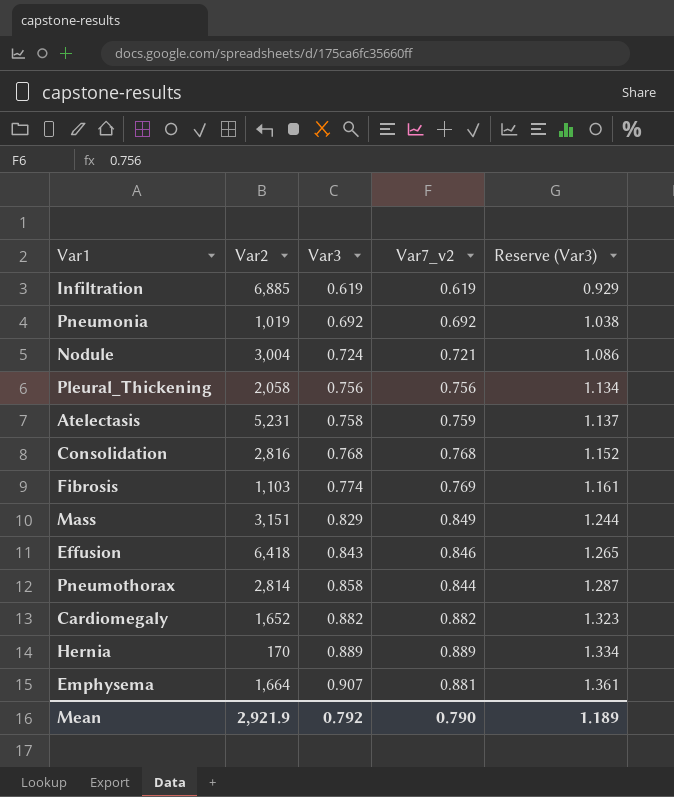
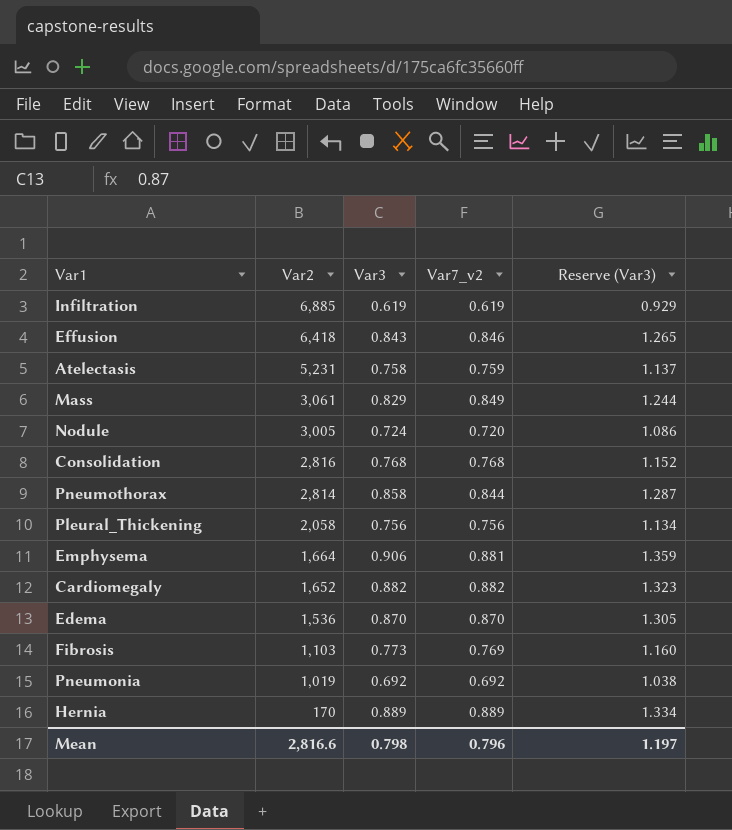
row order: Var3 ascending -> Var2 descending
Mass | Var2: 3,151 -> 3,061
Nodule | Var2: 3,004 -> 3,005
Nodule | Var7_v2: 0.721 -> 0.720
Emphysema | Var3: 0.907 -> 0.906
Emphysema | Reserve (Var3): 1.361 -> 1.359
row Edema: none -> 1,536 | 0.870 | 0.870 | 1.305
Fibrosis | Var3: 0.774 -> 0.773
Fibrosis | Reserve (Var3): 1.161 -> 1.160
Mean | Var2: 2,921.9 -> 2,816.6
Mean | Var3: 0.792 -> 0.798
Mean | Var7_v2: 0.790 -> 0.796
Mean | Reserve (Var3): 1.189 -> 1.197

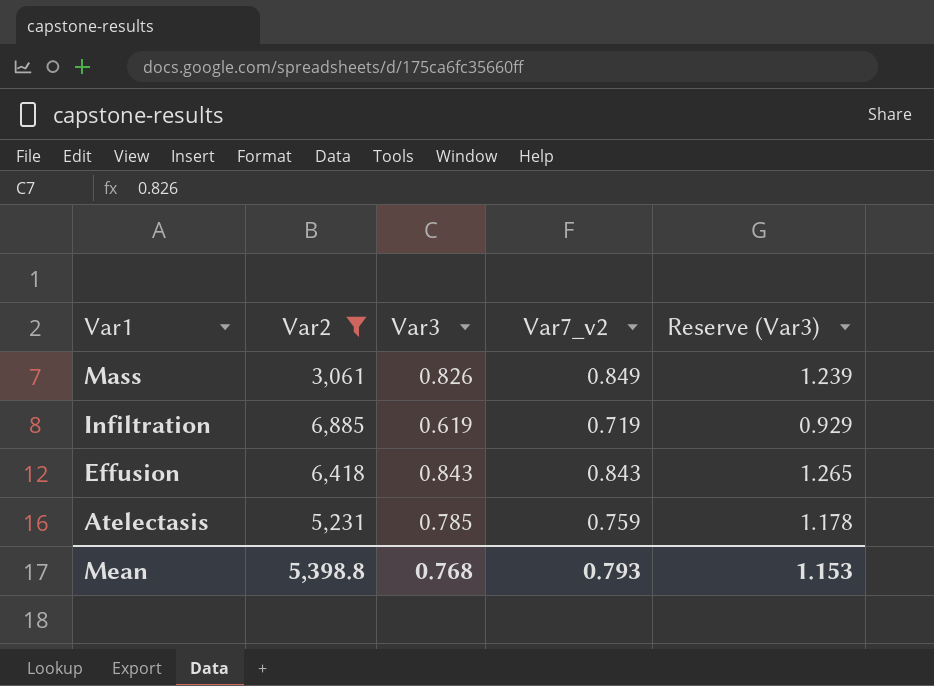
filter: none -> Var2 >= 3,061
row order: Var2 descending -> Var1 descending
Mass | Var3: 0.829 -> 0.826
Mass | Reserve (Var3): 1.244 -> 1.239
Infiltration | Var7_v2: 0.619 -> 0.719
Effusion | Var7_v2: 0.846 -> 0.843
Atelectasis | Var3: 0.758 -> 0.785
Atelectasis | Reserve (Var3): 1.137 -> 1.178
Mean | Var2: 2,816.6 -> 5,398.8
Mean | Var3: 0.798 -> 0.768
Mean | Var7_v2: 0.796 -> 0.793
Mean | Reserve (Var3): 1.197 -> 1.153

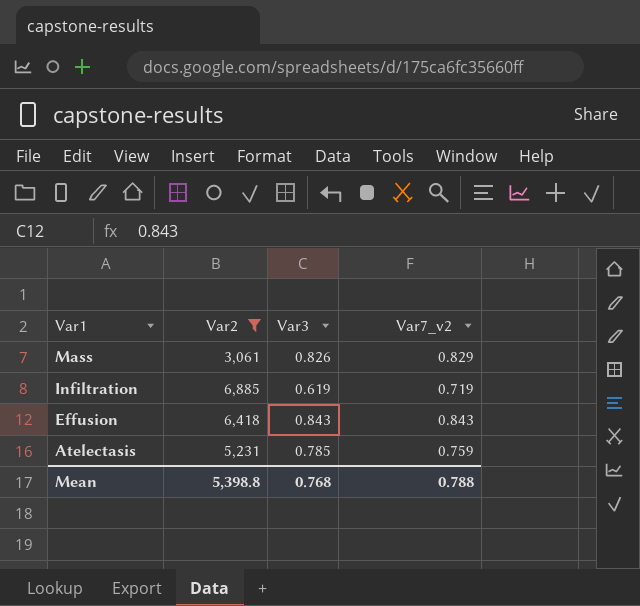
column Reserve (Var3) | formula: [Var3] * 1.5 -> none
Mass | Var7_v2: 0.849 -> 0.829
Mean | Var7_v2: 0.793 -> 0.788

